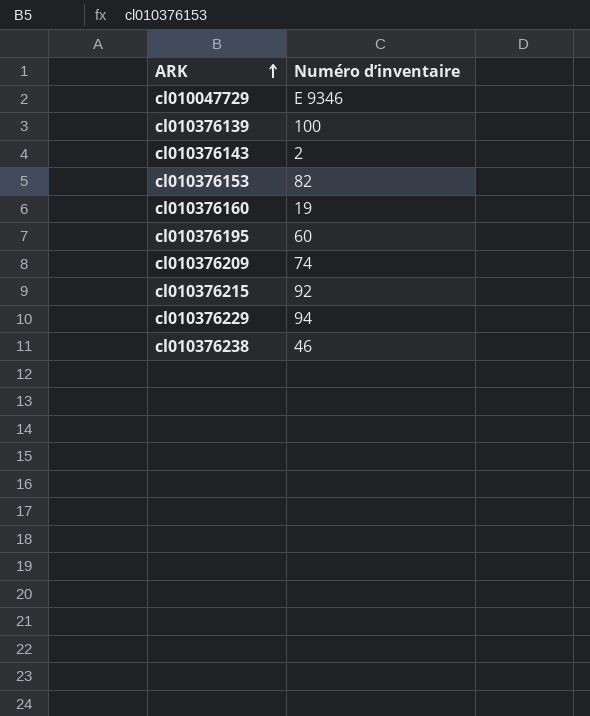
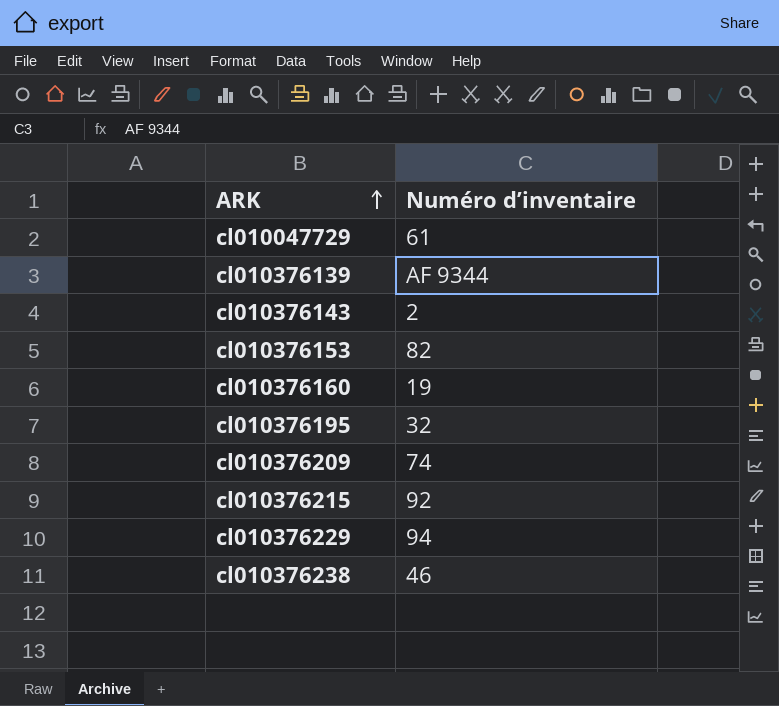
cl010047729 | Numéro d’inventaire: E 9346 -> 61
cl010376139 | Numéro d’inventaire: 100 -> AF 9344
cl010376195 | Numéro d’inventaire: 60 -> 32

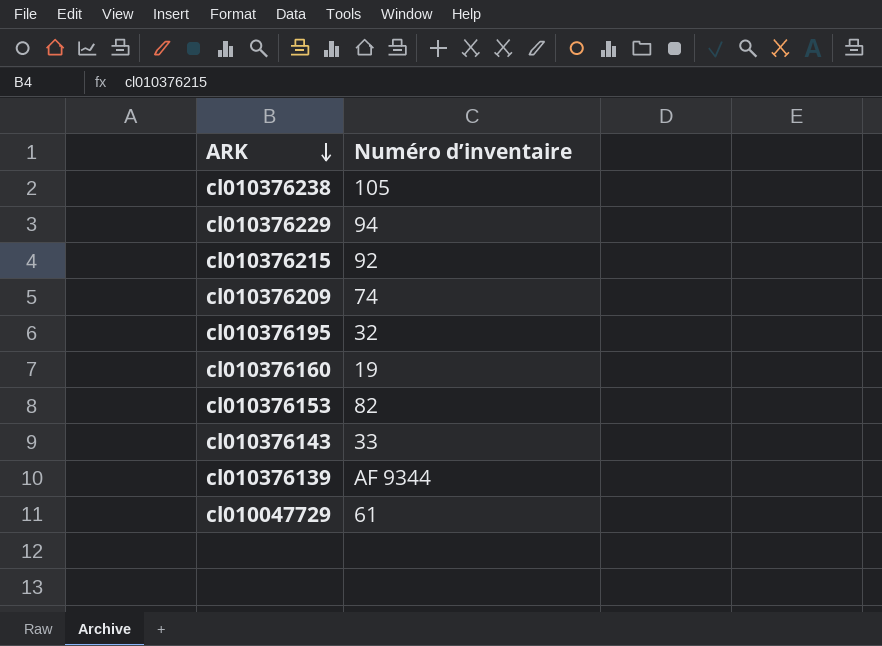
row order: ARK ascending -> ARK descending
cl010376238 | Numéro d’inventaire: 46 -> 105
cl010376143 | Numéro d’inventaire: 2 -> 33

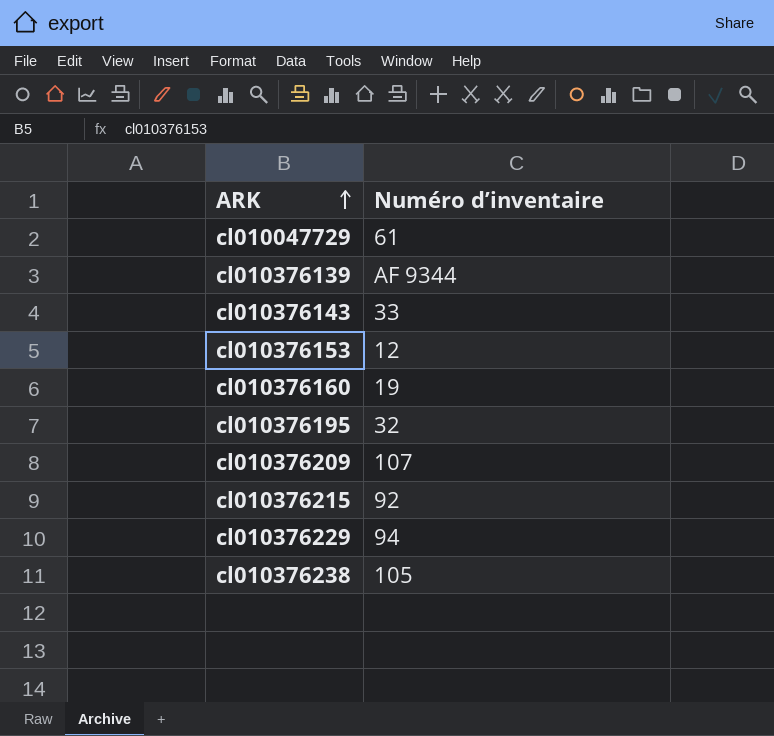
row order: ARK descending -> ARK ascending
cl010376153 | Numéro d’inventaire: 82 -> 12
cl010376209 | Numéro d’inventaire: 74 -> 107

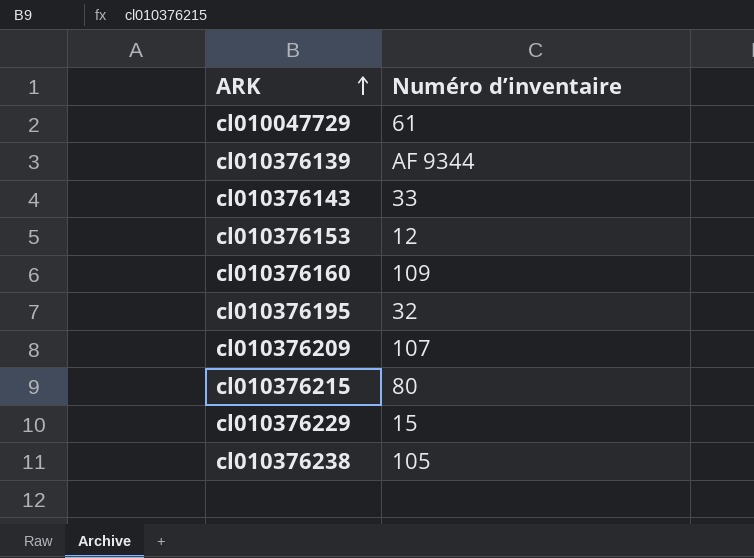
cl010376160 | Numéro d’inventaire: 19 -> 109
cl010376215 | Numéro d’inventaire: 92 -> 80
cl010376229 | Numéro d’inventaire: 94 -> 15

